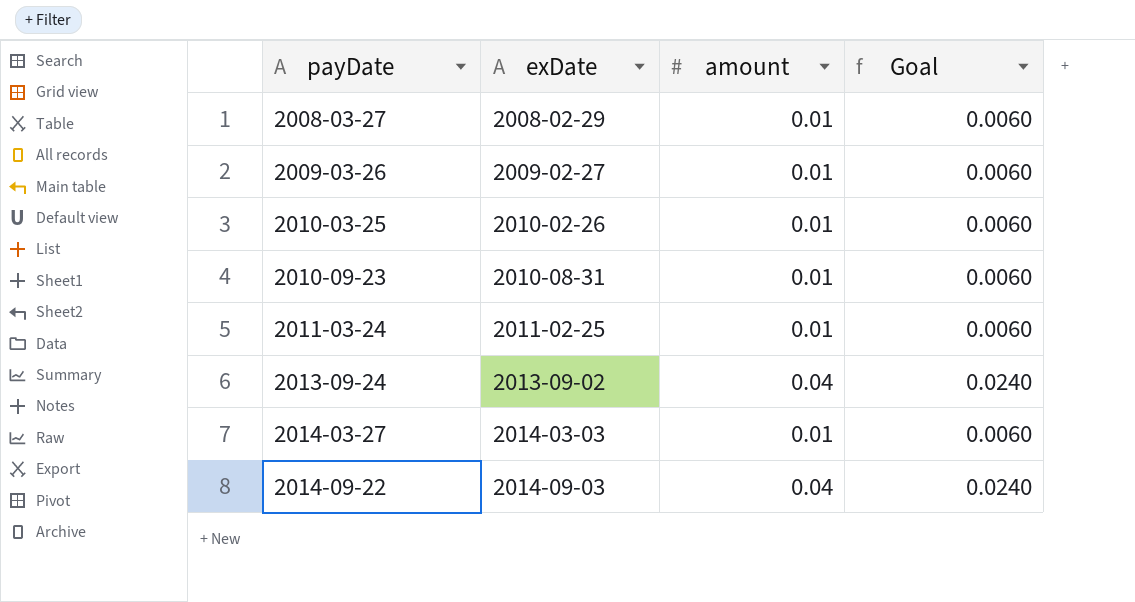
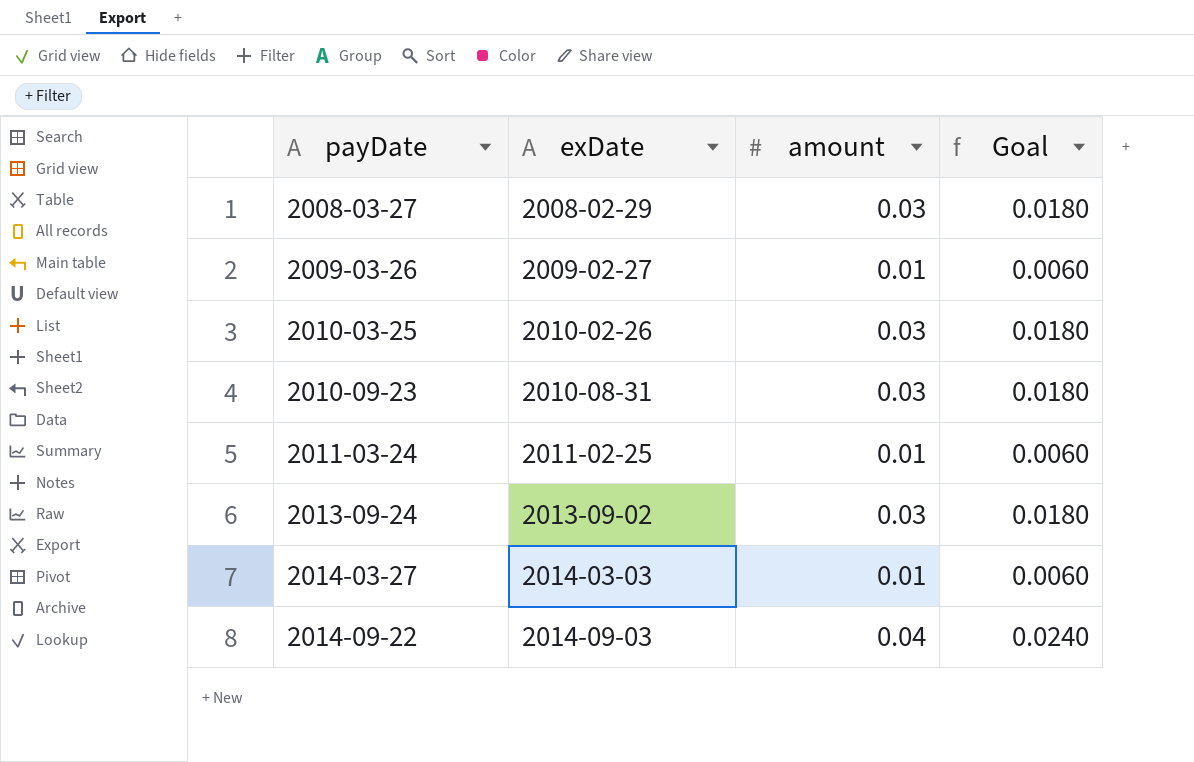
2008-03-27 | amount: 0.01 -> 0.03
2008-03-27 | Goal: 0.0060 -> 0.0180
2010-03-25 | amount: 0.01 -> 0.03
2010-03-25 | Goal: 0.0060 -> 0.0180
2010-09-23 | amount: 0.01 -> 0.03
2010-09-23 | Goal: 0.0060 -> 0.0180
2013-09-24 | amount: 0.04 -> 0.03
2013-09-24 | Goal: 0.0240 -> 0.0180

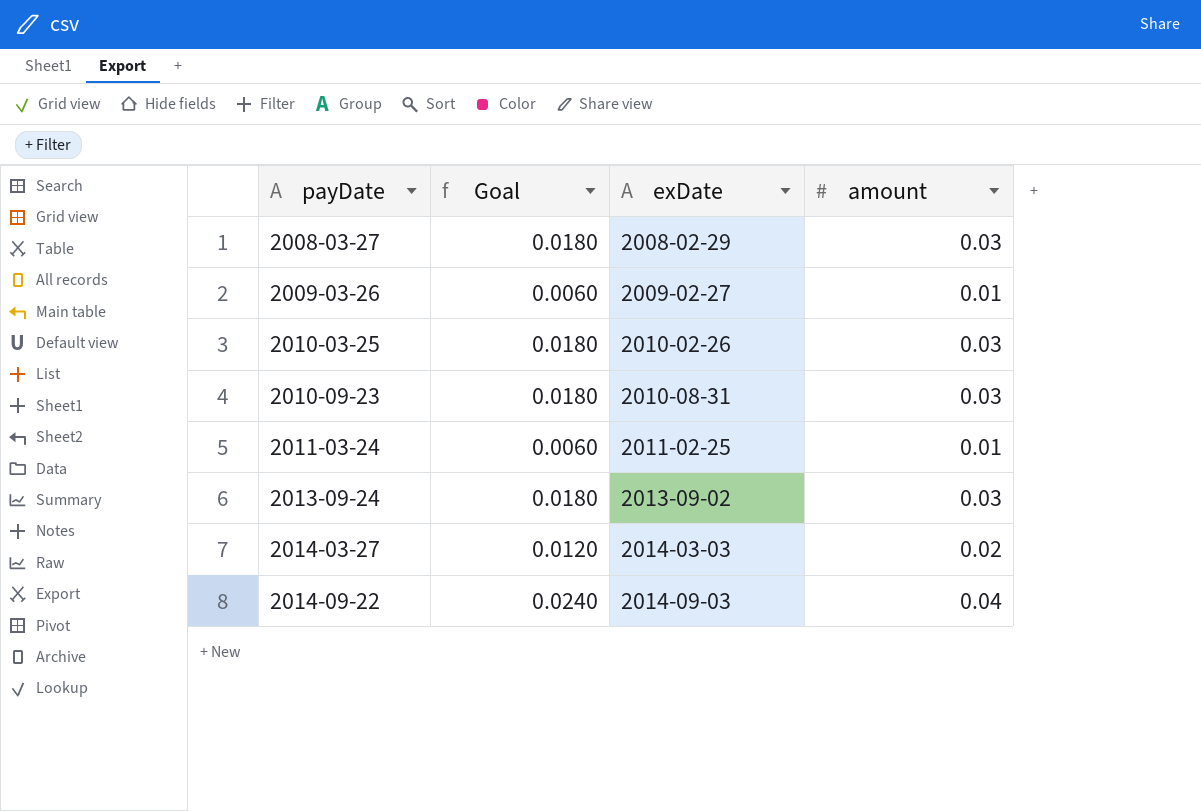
column Goal | position: 4 -> 2
2014-03-27 | Goal: 0.0060 -> 0.0120
2014-03-27 | amount: 0.01 -> 0.02

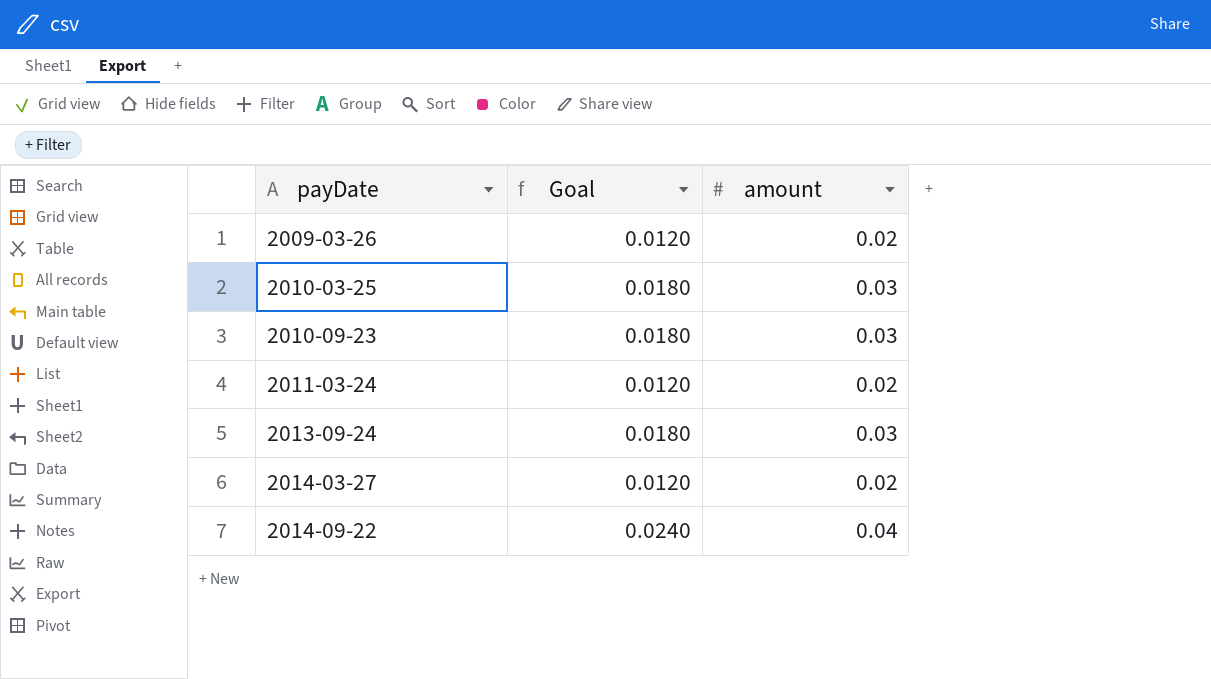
column exDate | position: 3 -> none
row 2008-03-27: 0.0180 | 2008-02-29 | 0.03 -> none
2009-03-26 | Goal: 0.0060 -> 0.0120
2009-03-26 | amount: 0.01 -> 0.02
2011-03-24 | Goal: 0.0060 -> 0.0120
2011-03-24 | amount: 0.01 -> 0.02

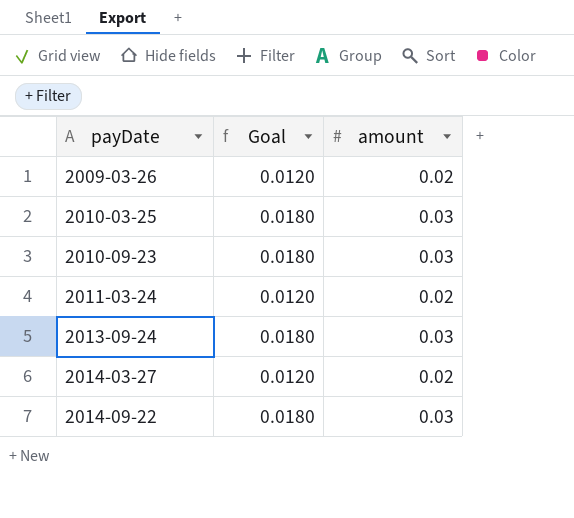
2014-09-22 | Goal: 0.0240 -> 0.0180
2014-09-22 | amount: 0.04 -> 0.03

